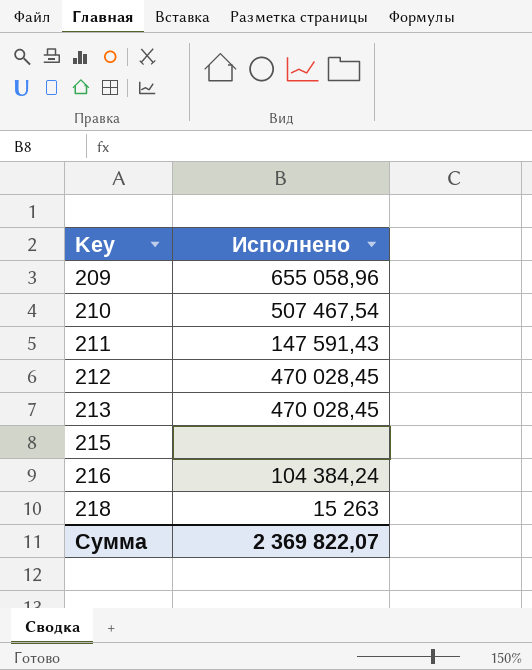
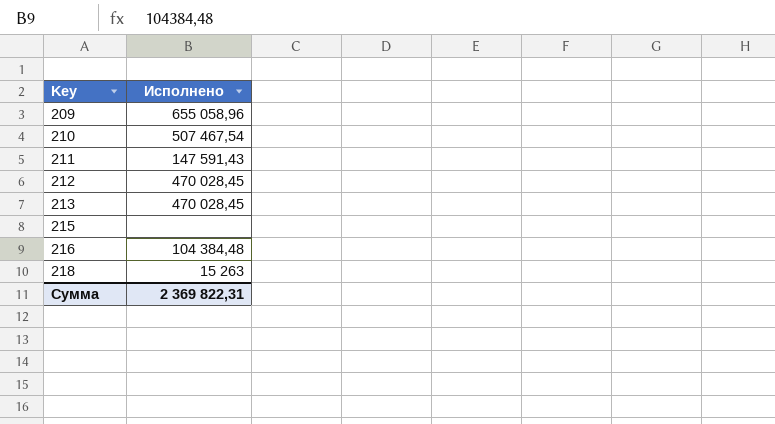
216 | Исполнено: 104 384,24 -> 104 384,48
Сумма | Исполнено: 2 369 822,07 -> 2 369 822,31

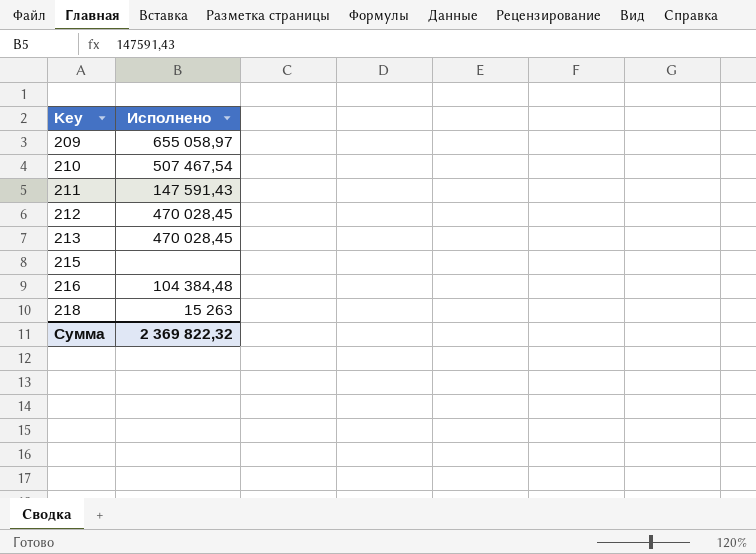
209 | Исполнено: 655 058,96 -> 655 058,97
Сумма | Исполнено: 2 369 822,31 -> 2 369 822,32

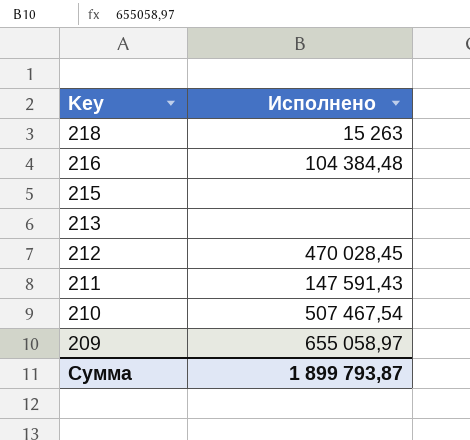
row order: Key ascending -> Key descending
213 | Исполнено: 470 028,45 -> none
Сумма | Исполнено: 2 369 822,32 -> 1 899 793,87

